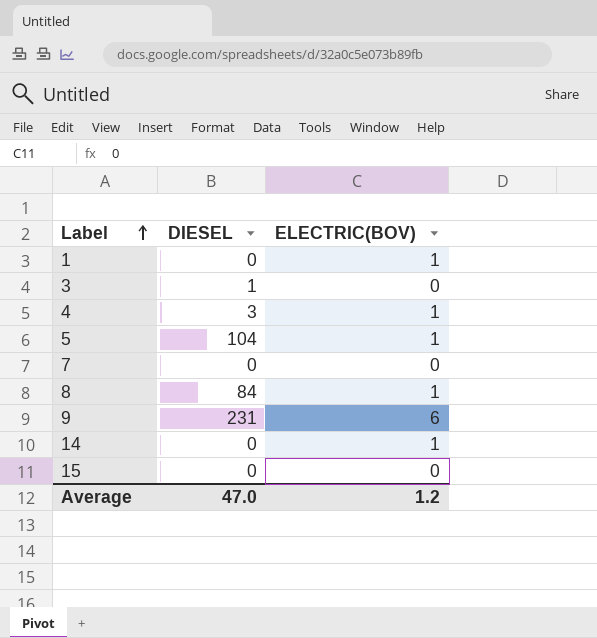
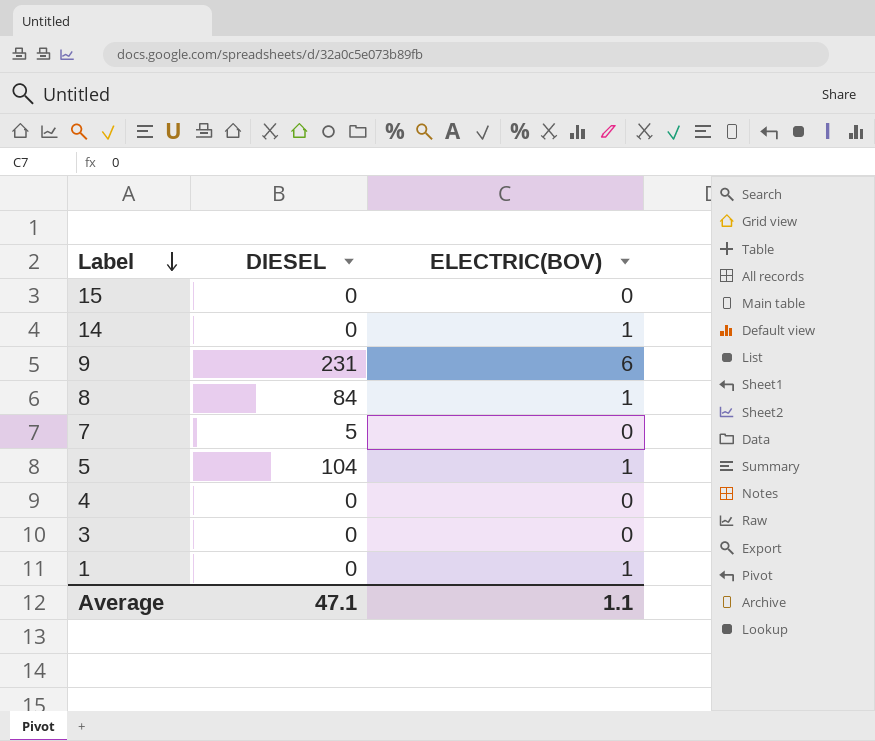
row order: Label ascending -> Label descending
7 | DIESEL: 0 -> 5
4 | DIESEL: 3 -> 0
4 | ELECTRIC(BOV): 1 -> 0
3 | DIESEL: 1 -> 0
Average | DIESEL: 47.0 -> 47.1
Average | ELECTRIC(BOV): 1.2 -> 1.1

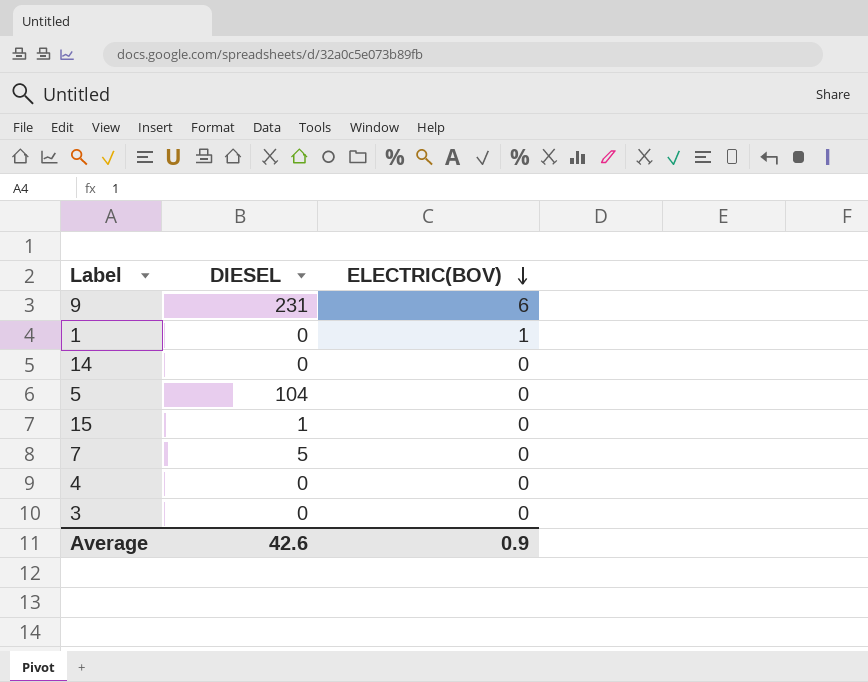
row order: Label descending -> ELECTRIC(BOV) descending
row 8: 84 | 1 -> none
14 | ELECTRIC(BOV): 1 -> 0
5 | ELECTRIC(BOV): 1 -> 0
15 | DIESEL: 0 -> 1
Average | DIESEL: 47.1 -> 42.6
Average | ELECTRIC(BOV): 1.1 -> 0.9

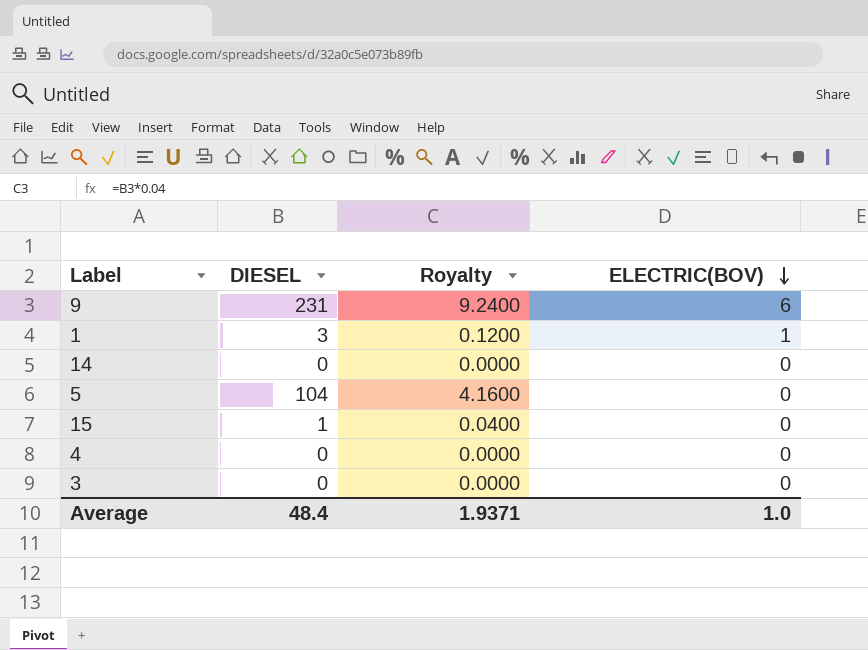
column Royalty | formula: none -> [DIESEL] * 0.04
row 7: 5 | 0 -> none
1 | DIESEL: 0 -> 3
Average | DIESEL: 42.6 -> 48.4
Average | ELECTRIC(BOV): 0.9 -> 1.0

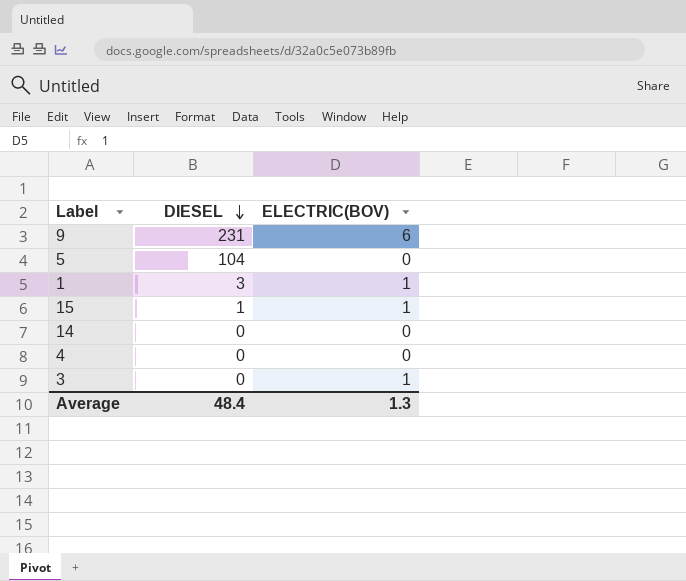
row order: ELECTRIC(BOV) descending -> DIESEL descending
column Royalty | formula: [DIESEL] * 0.04 -> none
15 | ELECTRIC(BOV): 0 -> 1
3 | ELECTRIC(BOV): 0 -> 1
Average | ELECTRIC(BOV): 1.0 -> 1.3

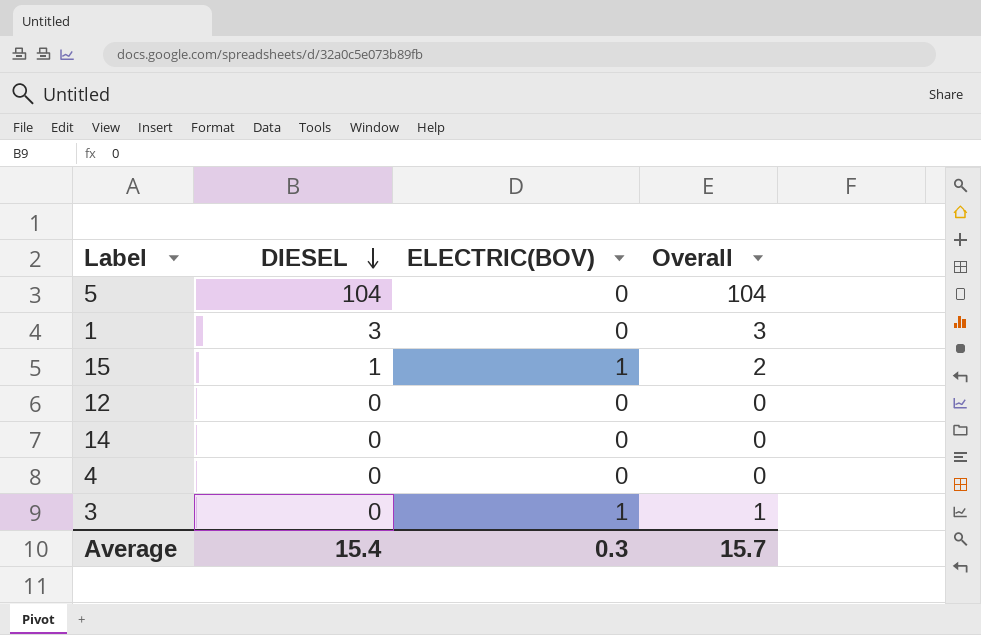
column Overall | formula: none -> [DIESEL] + [ELECTRIC(BOV)]
row 9: 231 | 6 -> none
1 | ELECTRIC(BOV): 1 -> 0
row 12: none -> 0 | 0 | 0
Average | DIESEL: 48.4 -> 15.4
Average | ELECTRIC(BOV): 1.3 -> 0.3

